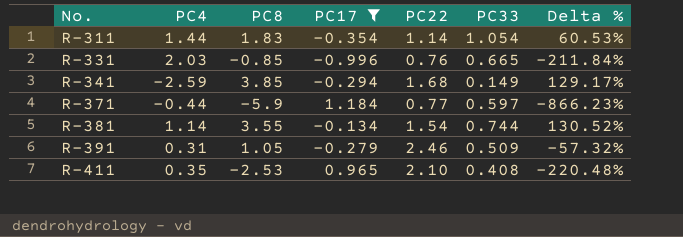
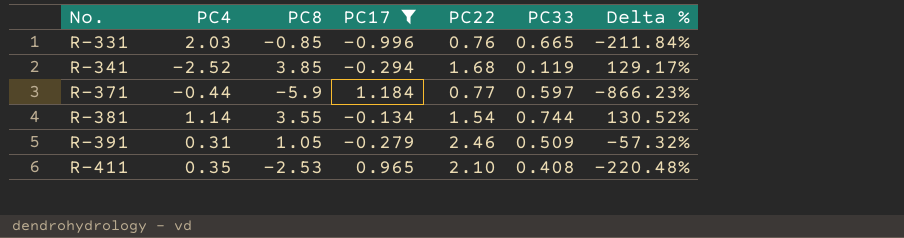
row R-311: 1.44 | 1.83 | -0.354 | 1.14 | 1.054 | 60.53% -> none
R-341 | PC4: -2.59 -> -2.52
R-341 | PC33: 0.149 -> 0.119

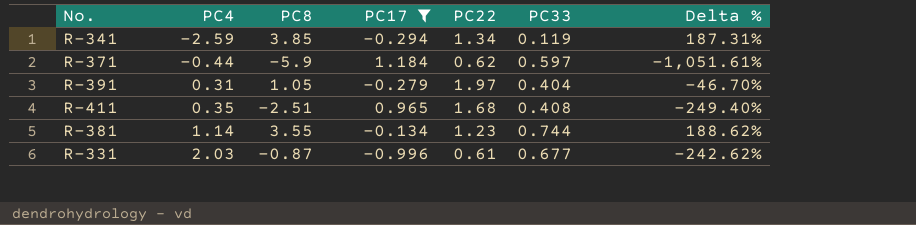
row order: No. ascending -> PC4 ascending
R-341 | PC4: -2.52 -> -2.59
R-341 | PC22: 1.68 -> 1.34
R-341 | Delta %: 129.17% -> 187.31%
R-371 | PC22: 0.77 -> 0.62
R-371 | Delta %: -866.23% -> -1,051.61%
R-391 | PC22: 2.46 -> 1.97
R-391 | PC33: 0.509 -> 0.404
R-391 | Delta %: -57.32% -> -46.70%
R-411 | PC8: -2.53 -> -2.51
R-411 | PC22: 2.10 -> 1.68
R-411 | Delta %: -220.48% -> -249.40%
R-381 | PC22: 1.54 -> 1.23
R-381 | Delta %: 130.52% -> 188.62%
R-331 | PC8: -0.85 -> -0.87
R-331 | PC22: 0.76 -> 0.61
R-331 | PC33: 0.665 -> 0.677
R-331 | Delta %: -211.84% -> -242.62%

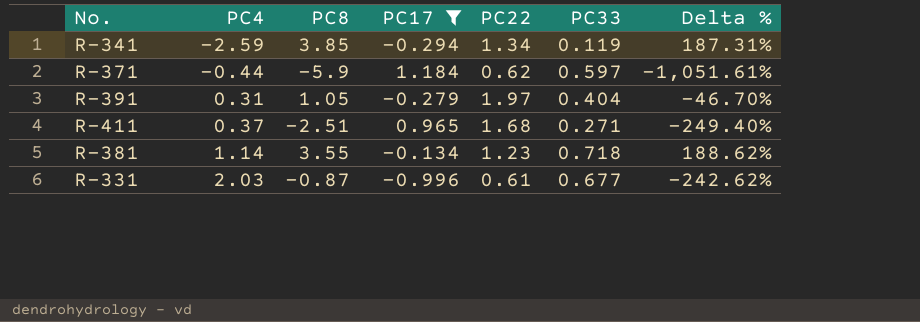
R-411 | PC4: 0.35 -> 0.37
R-411 | PC33: 0.408 -> 0.271
R-381 | PC33: 0.744 -> 0.718

